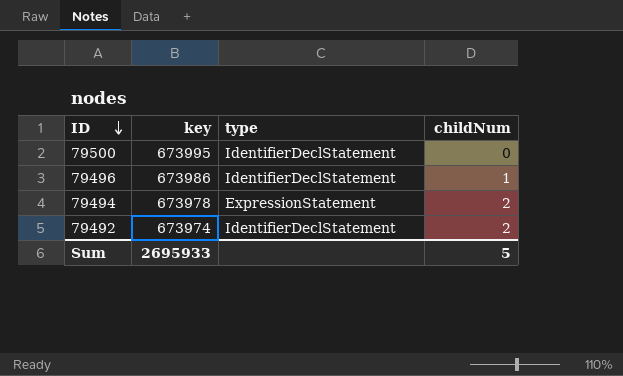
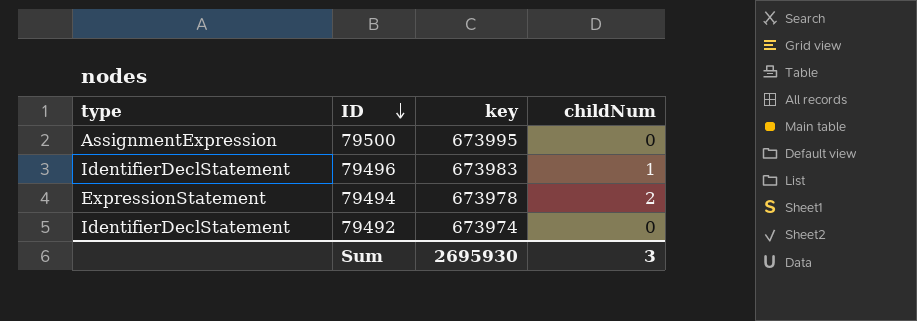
column type | position: 3 -> 1
79500 | type: IdentifierDeclStatement -> AssignmentExpression
79496 | key: 673986 -> 673983
79492 | childNum: 2 -> 0
Sum | key: 2695933 -> 2695930
Sum | childNum: 5 -> 3

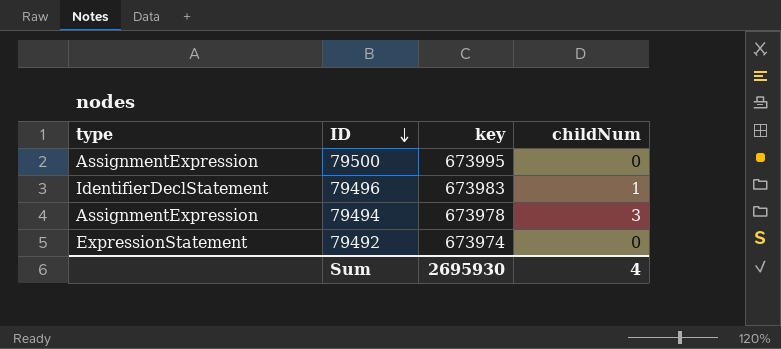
79494 | type: ExpressionStatement -> AssignmentExpression
79494 | childNum: 2 -> 3
79492 | type: IdentifierDeclStatement -> ExpressionStatement
Sum | childNum: 3 -> 4

